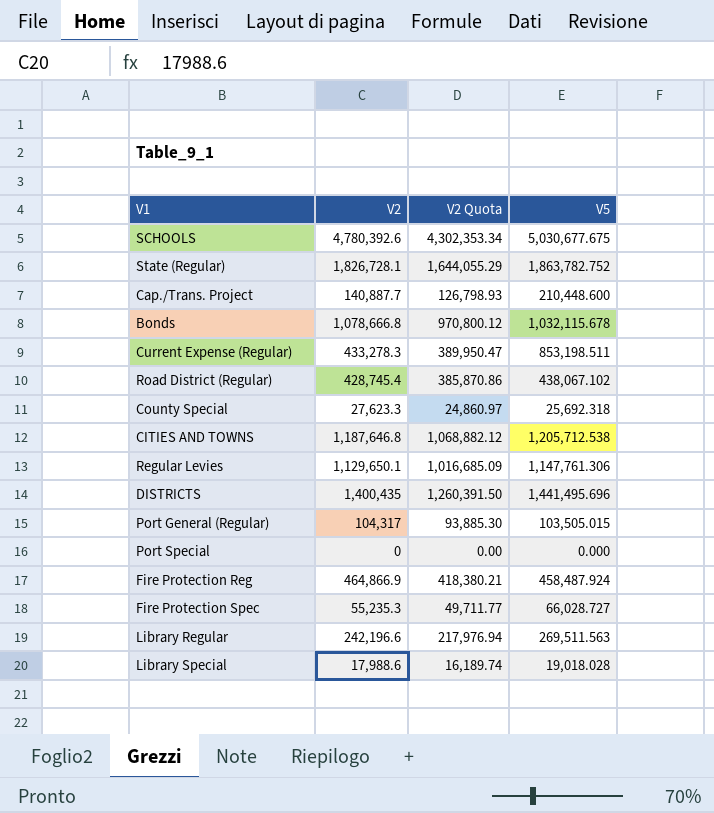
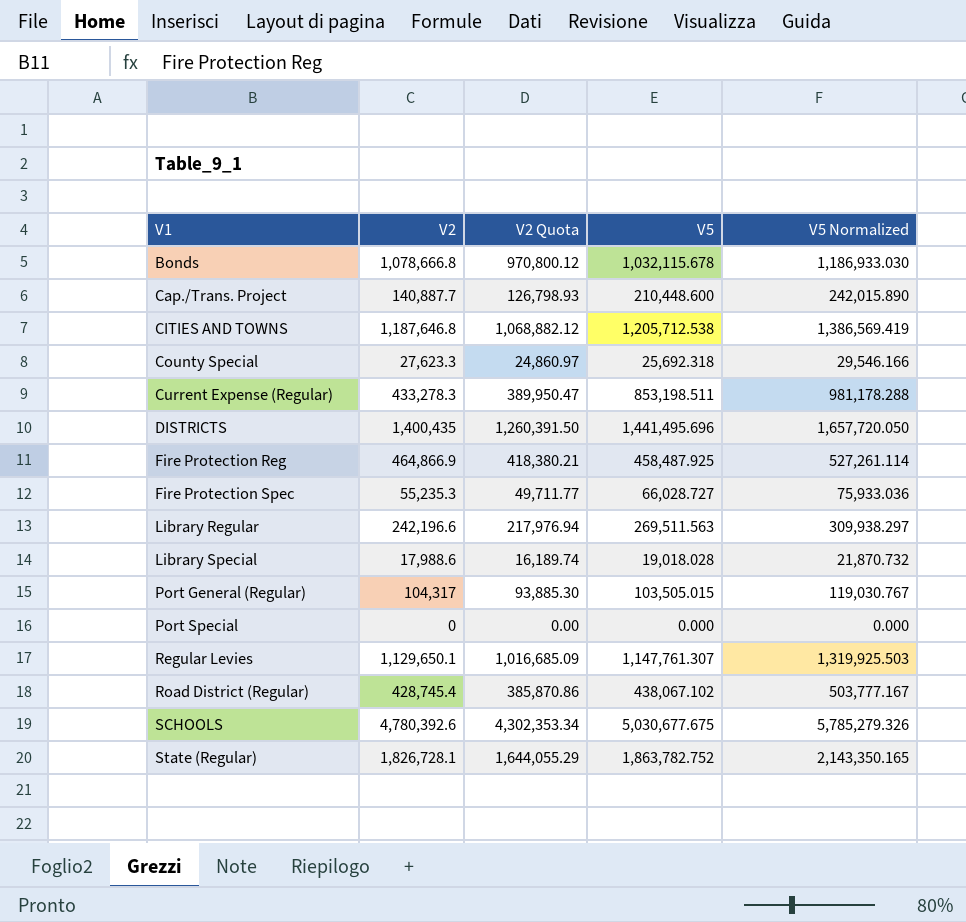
row order: none -> V1 ascending
column V5 Normalized | formula: none -> [V5] * 1.15
Fire Protection Reg | V5: 458,487.924 -> 458,487.925
Regular Levies | V5: 1,147,761.306 -> 1,147,761.307

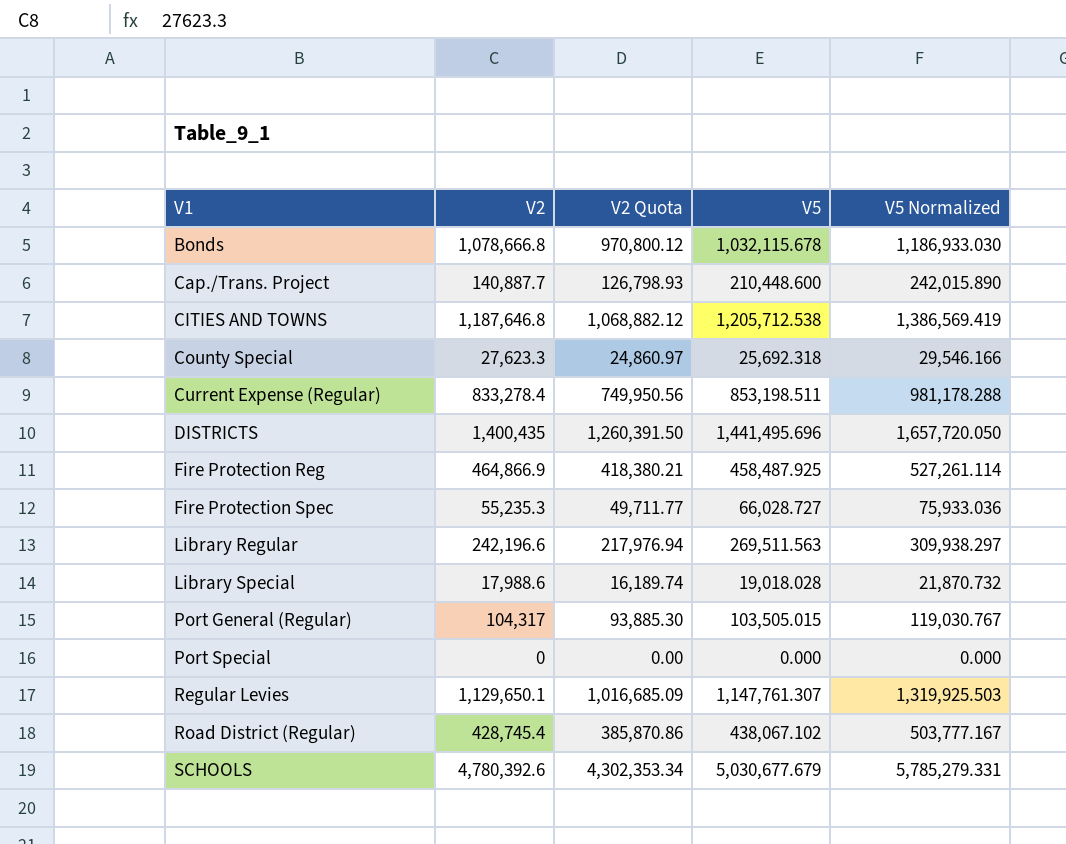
row State (Regular): 1,826,728.1 | 1,644,055.29 | 1,863,782.752 | 2,143,350.165 -> none
Current Expense (Regular) | V2: 433,278.3 -> 833,278.4
Current Expense (Regular) | V2 Quota: 389,950.47 -> 749,950.56
SCHOOLS | V5: 5,030,677.675 -> 5,030,677.679
SCHOOLS | V5 Normalized: 5,785,279.326 -> 5,785,279.331

